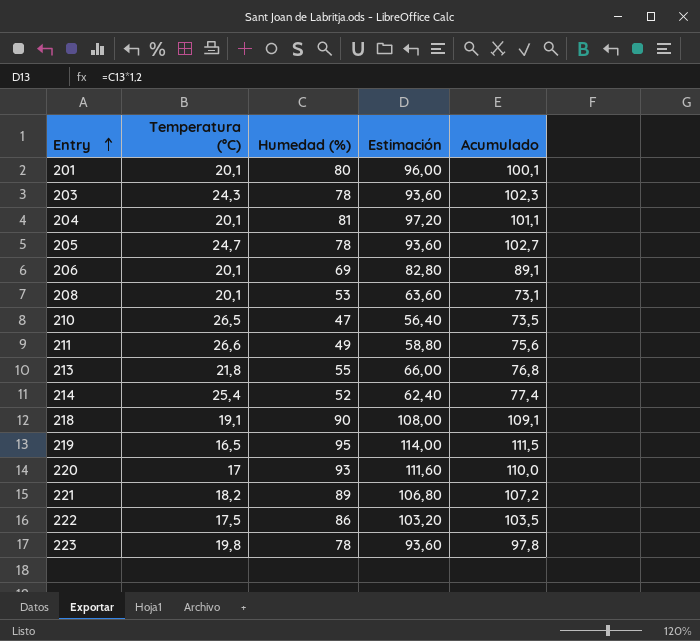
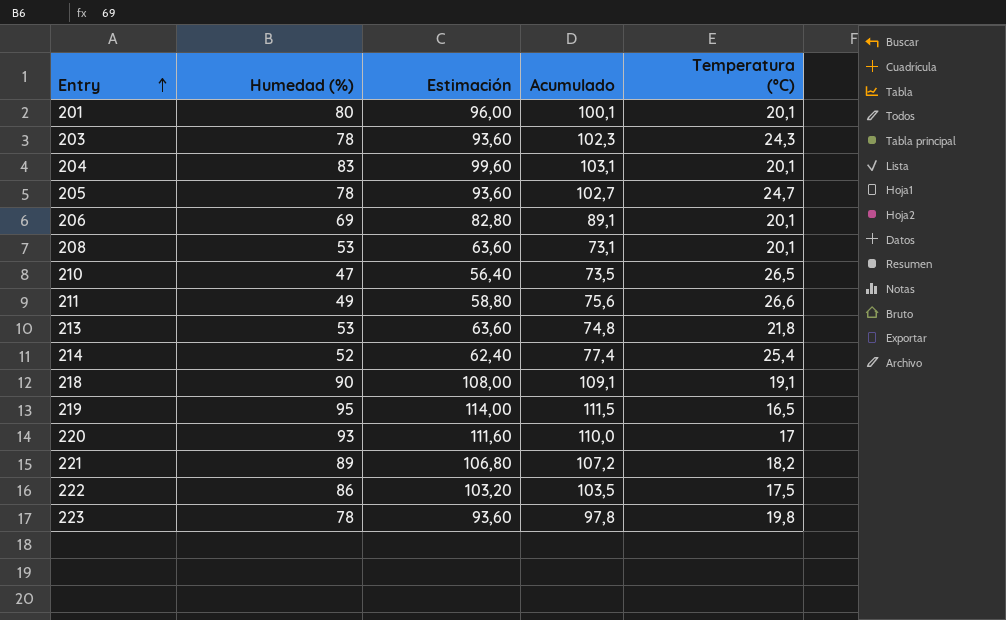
column Temperatura (ºC) | position: 2 -> 5
204 | Humedad (%): 81 -> 83
204 | Estimación: 97,20 -> 99,60
204 | Acumulado: 101,1 -> 103,1
213 | Humedad (%): 55 -> 53
213 | Estimación: 66,00 -> 63,60
213 | Acumulado: 76,8 -> 74,8

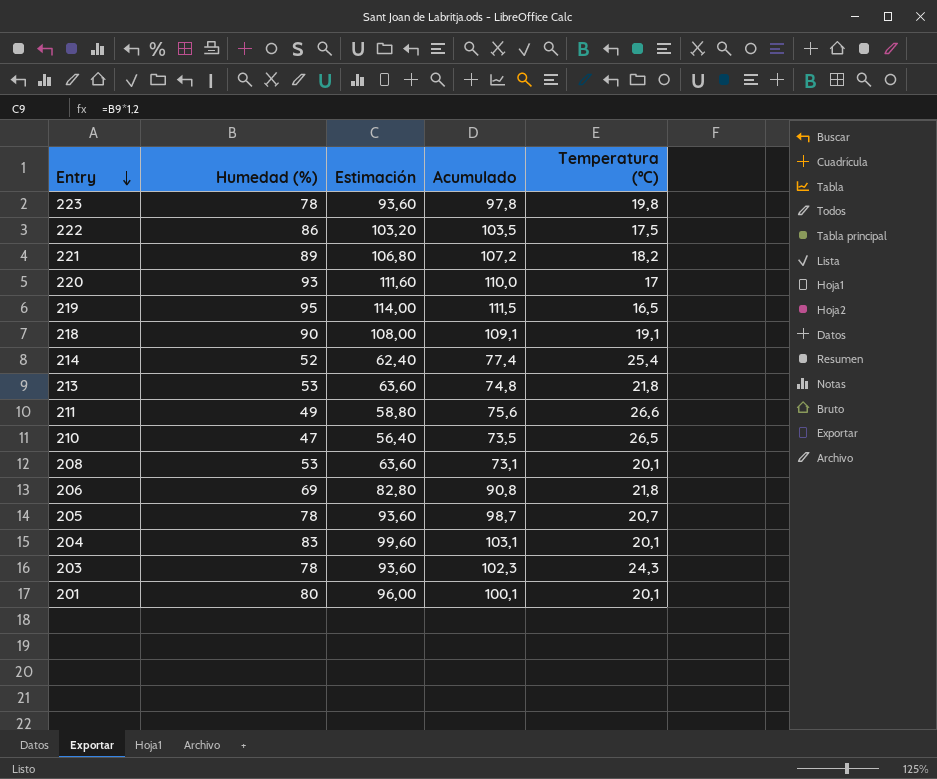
row order: Entry ascending -> Entry descending
206 | Acumulado: 89,1 -> 90,8
206 | Temperatura (ºC): 20,1 -> 21,8
205 | Acumulado: 102,7 -> 98,7
205 | Temperatura (ºC): 24,7 -> 20,7

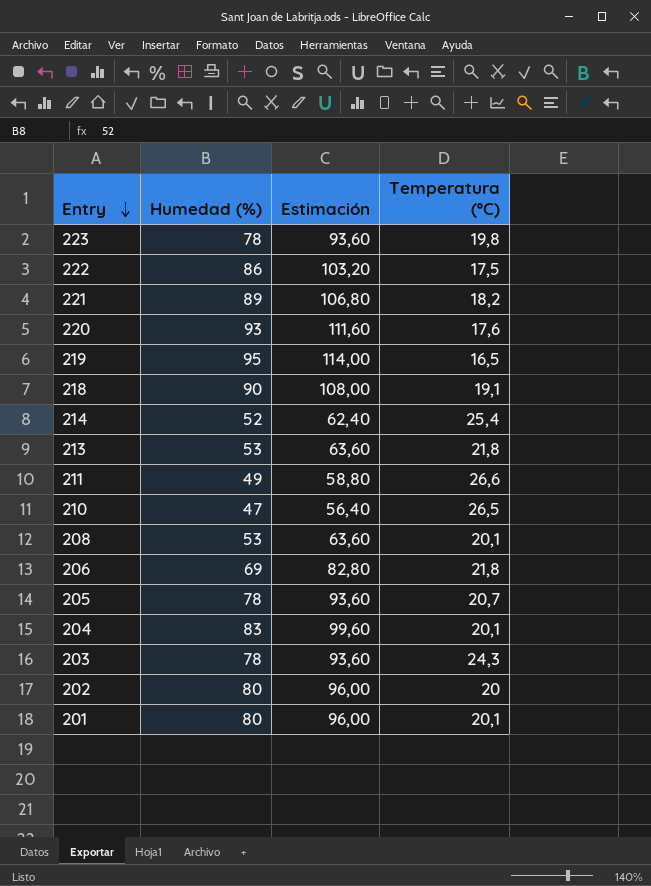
column Acumulado | formula: [Humedad (%)] + [Temperatura (ºC)] -> none
220 | Temperatura (ºC): 17 -> 17,6
row 202: none -> 80 | 96,00 | 20

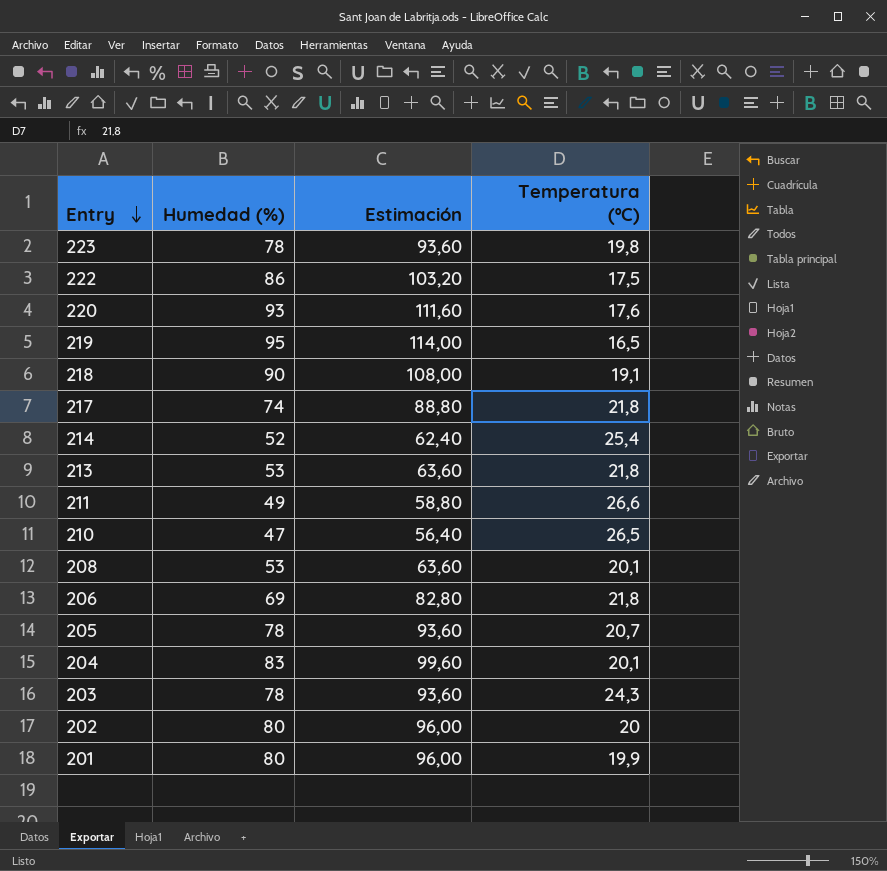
row 221: 89 | 106,80 | 18,2 -> none
row 217: none -> 74 | 88,80 | 21,8
201 | Temperatura (ºC): 20,1 -> 19,9

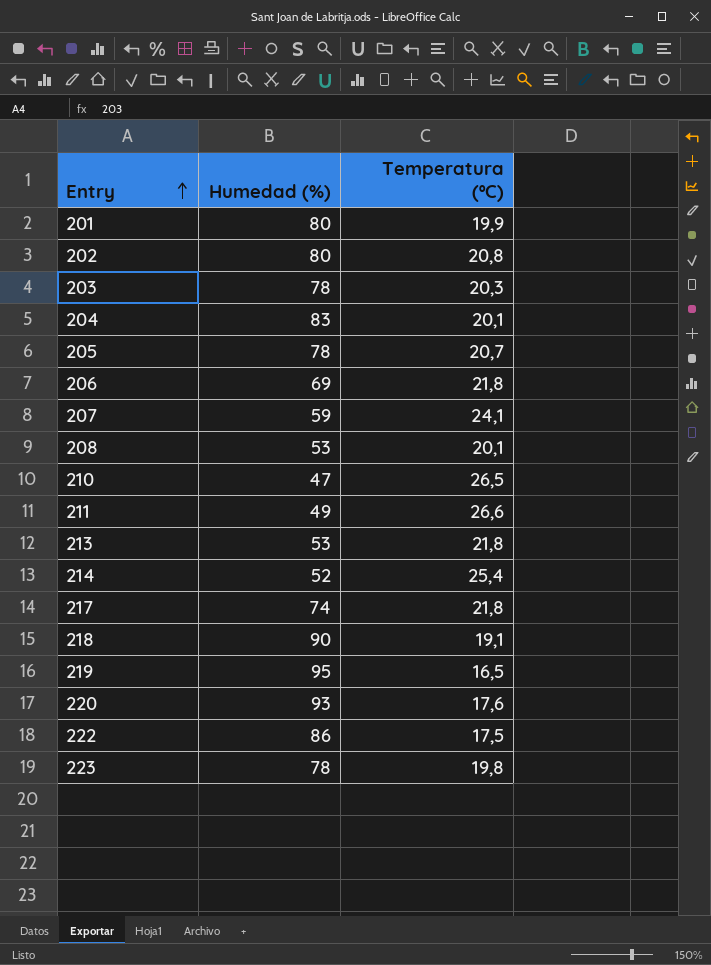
row order: Entry descending -> Entry ascending
column Estimación | formula: [Humedad (%)] * 1,2 -> none
202 | Temperatura (ºC): 20 -> 20,8
203 | Temperatura (ºC): 24,3 -> 20,3
row 207: none -> 59 | 24,1

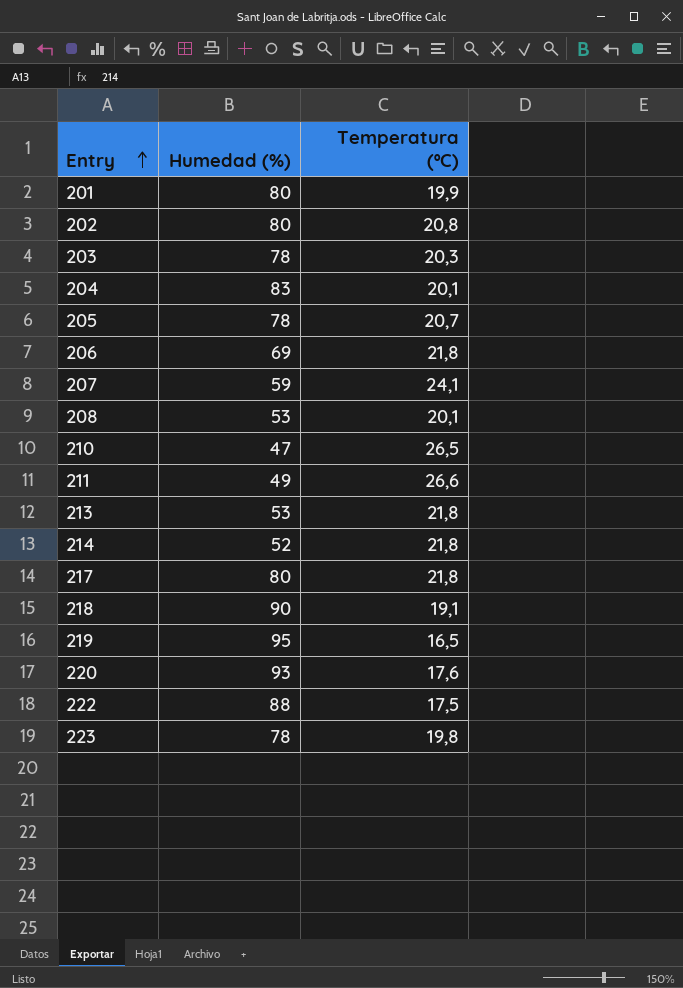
214 | Temperatura (ºC): 25,4 -> 21,8
217 | Humedad (%): 74 -> 80
222 | Humedad (%): 86 -> 88

